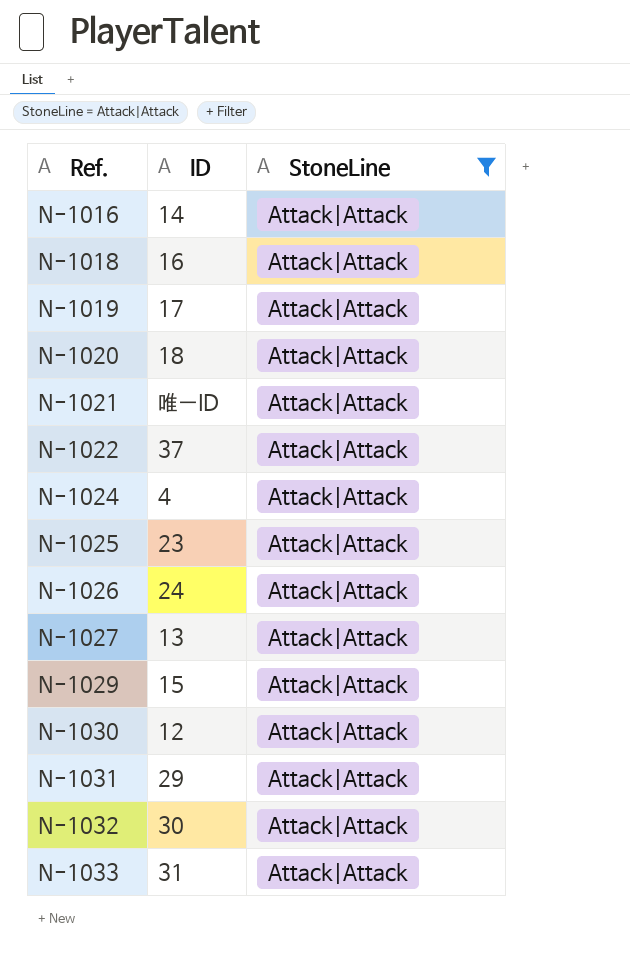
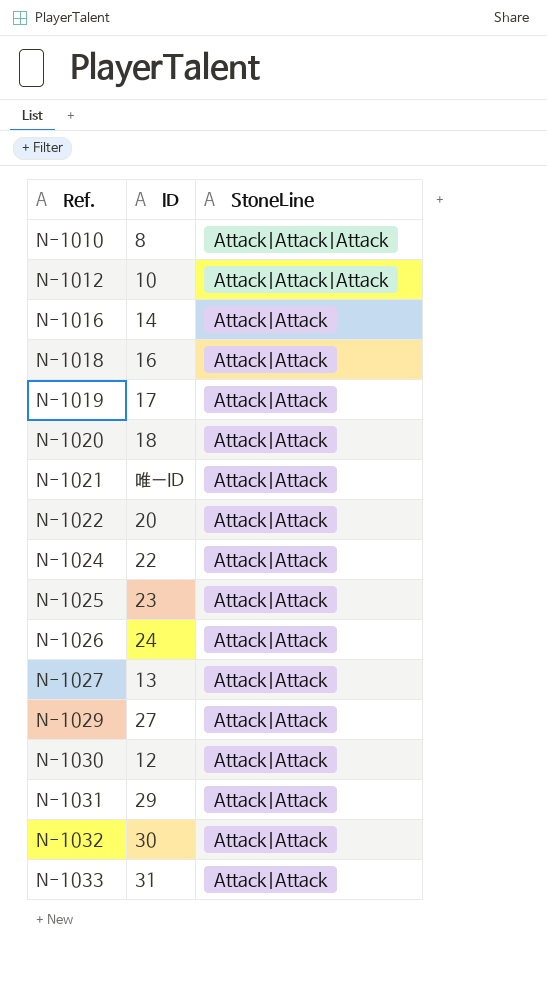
filter: StoneLine = Attack|Attack -> none
N-1022 | ID: 37 -> 20
N-1024 | ID: 4 -> 22
N-1029 | ID: 15 -> 27

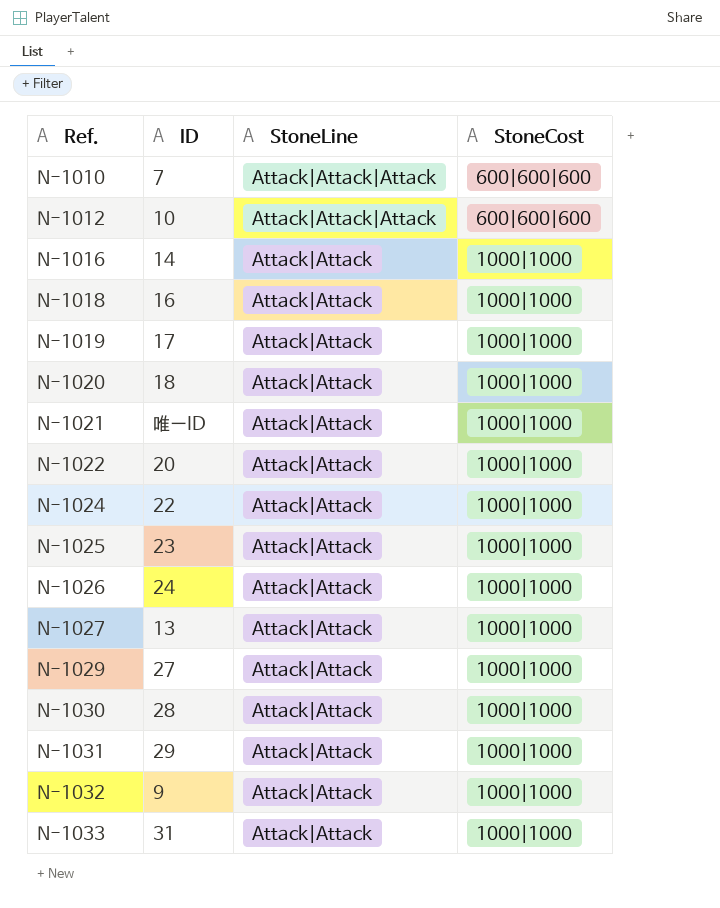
column StoneCost | position: none -> 4
N-1010 | ID: 8 -> 7
N-1030 | ID: 12 -> 28
N-1032 | ID: 30 -> 9

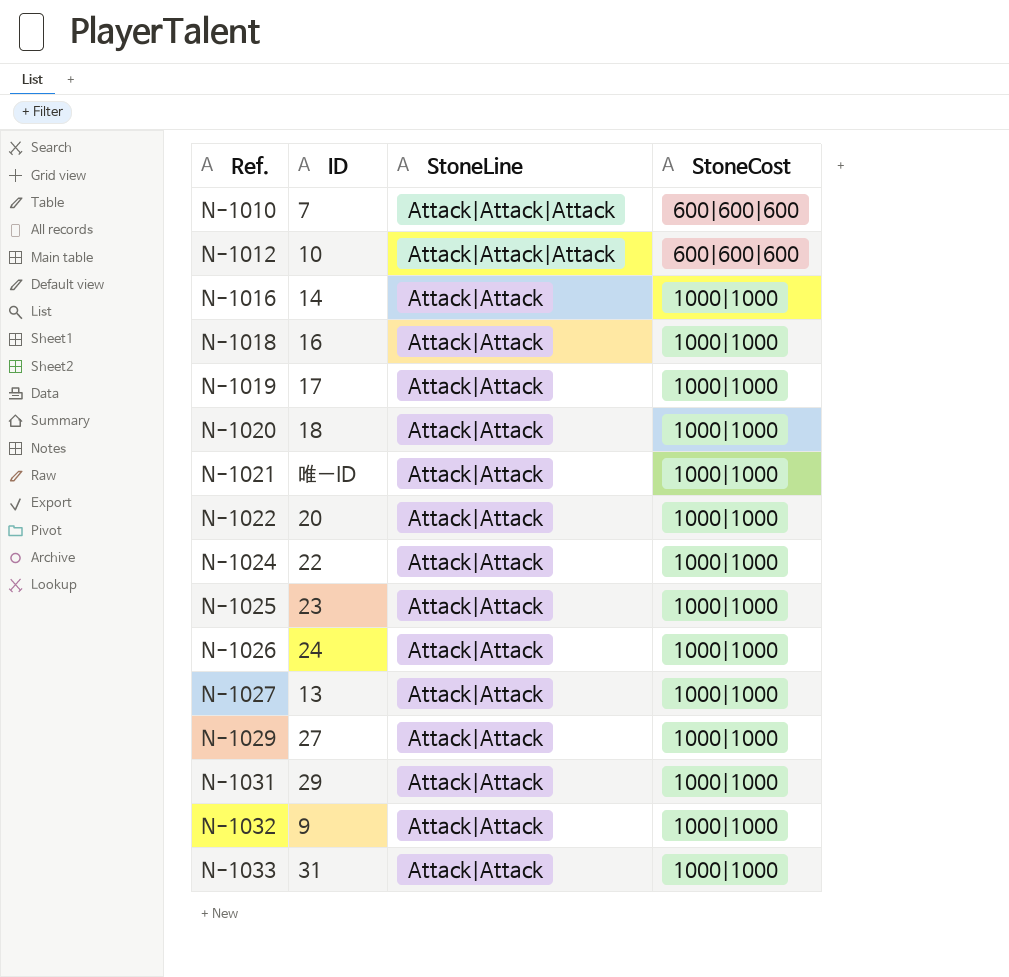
row N-1030: 28 | Attack|Attack | 1000|1000 -> none

